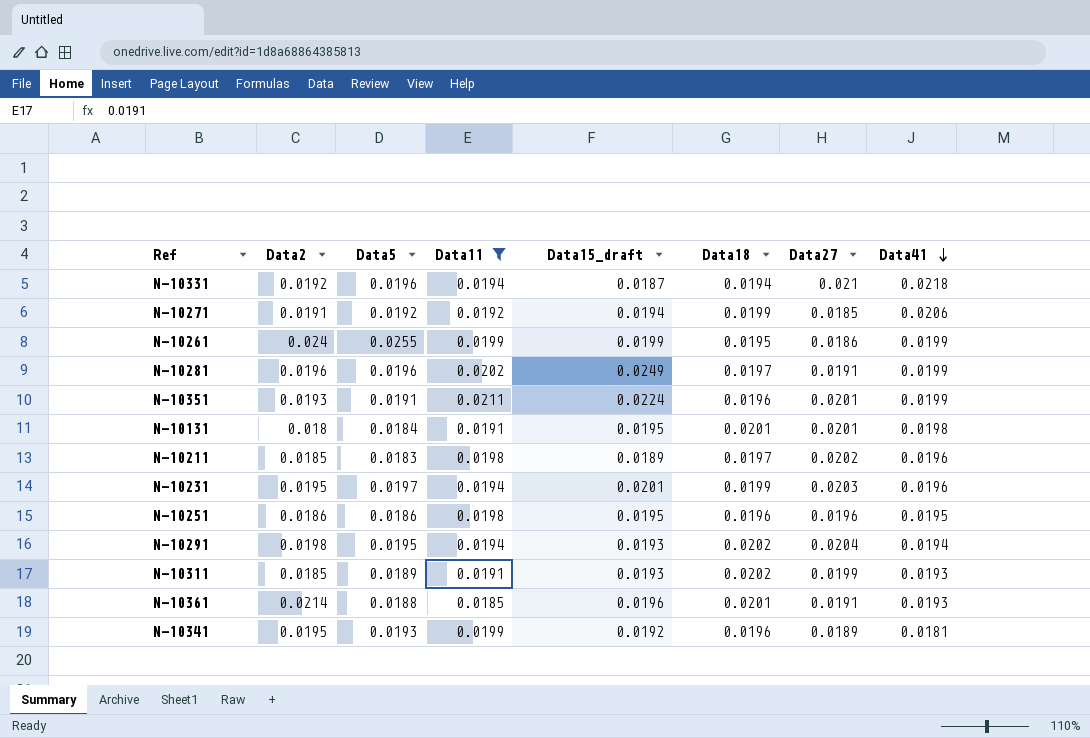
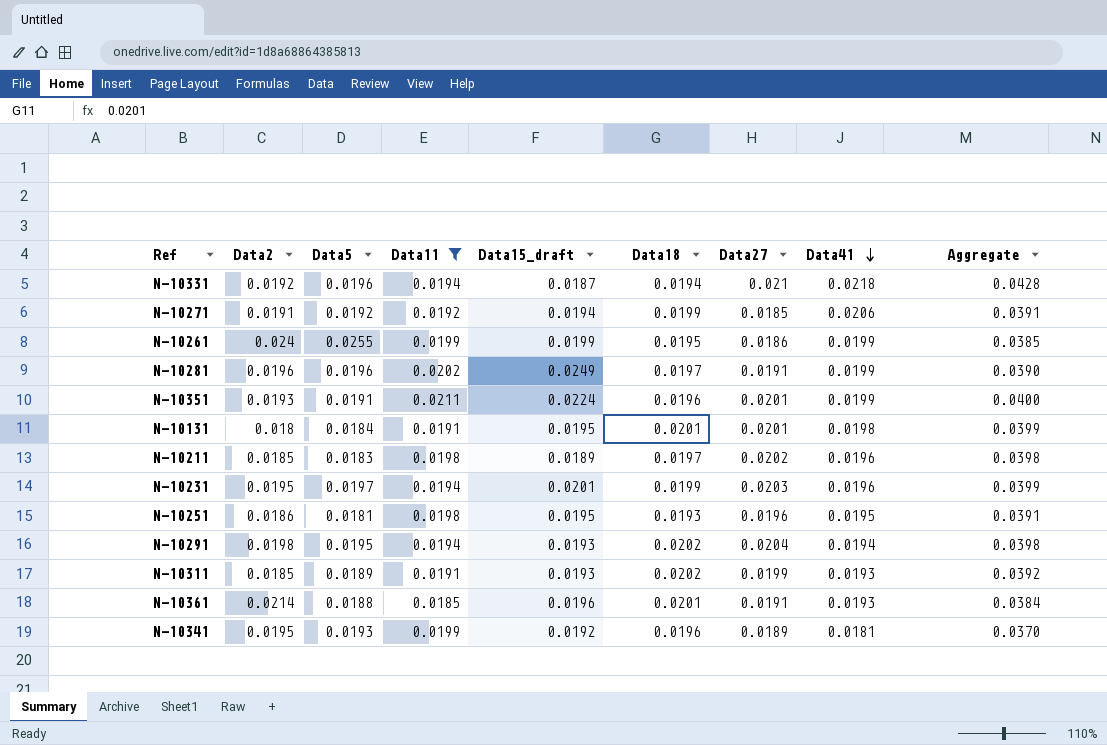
column Aggregate | formula: none -> [Data27] + [Data41]
N-10251 | Data5: 0.0186 -> 0.0181
N-10251 | Data18: 0.0196 -> 0.0193

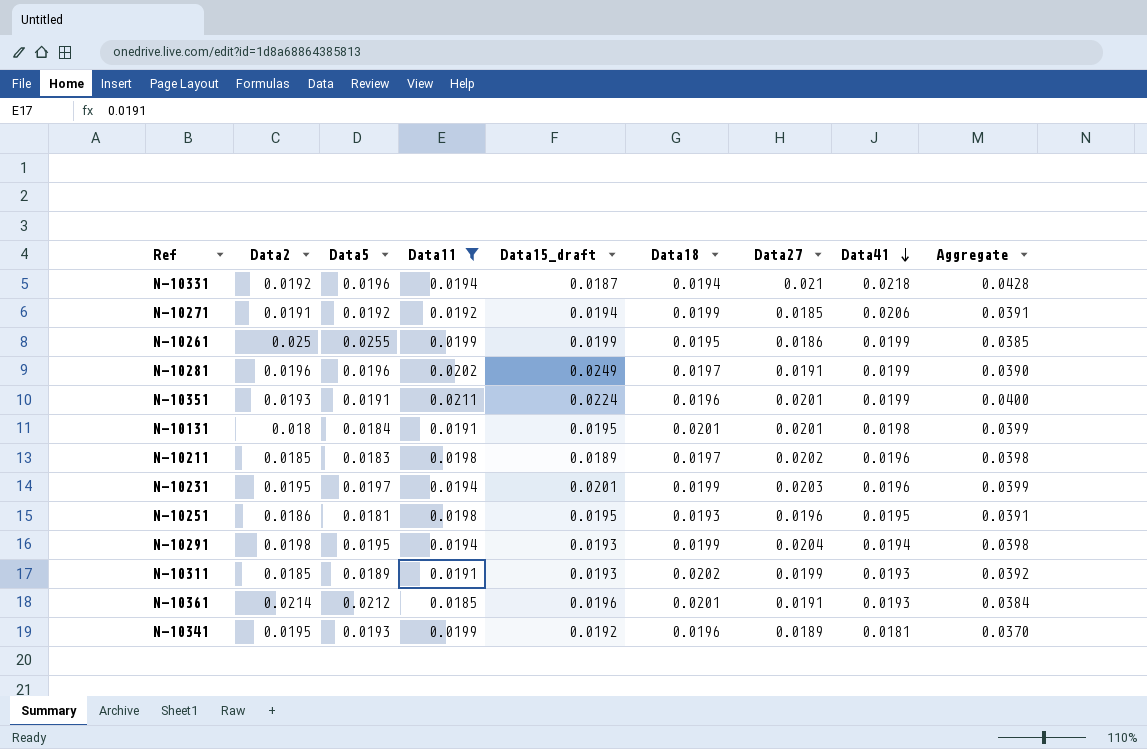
N-10261 | Data2: 0.024 -> 0.025
N-10291 | Data18: 0.0202 -> 0.0199
N-10361 | Data5: 0.0188 -> 0.0212

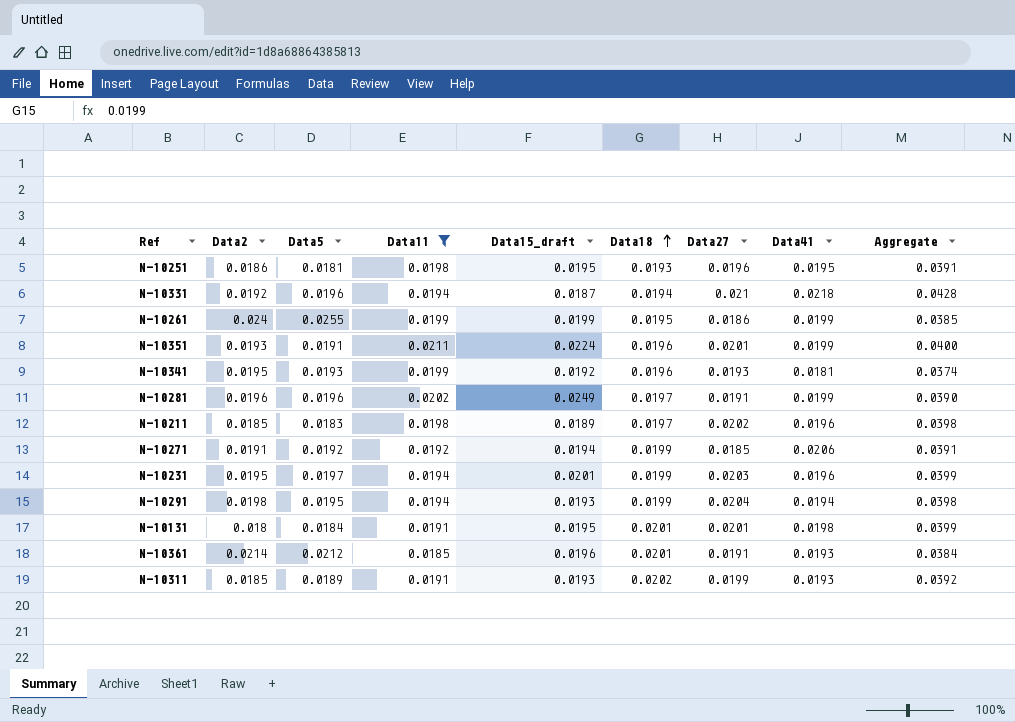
row order: Data41 descending -> Data18 ascending
N-10261 | Data2: 0.025 -> 0.024
N-10341 | Data27: 0.0189 -> 0.0193
N-10341 | Aggregate: 0.0370 -> 0.0374

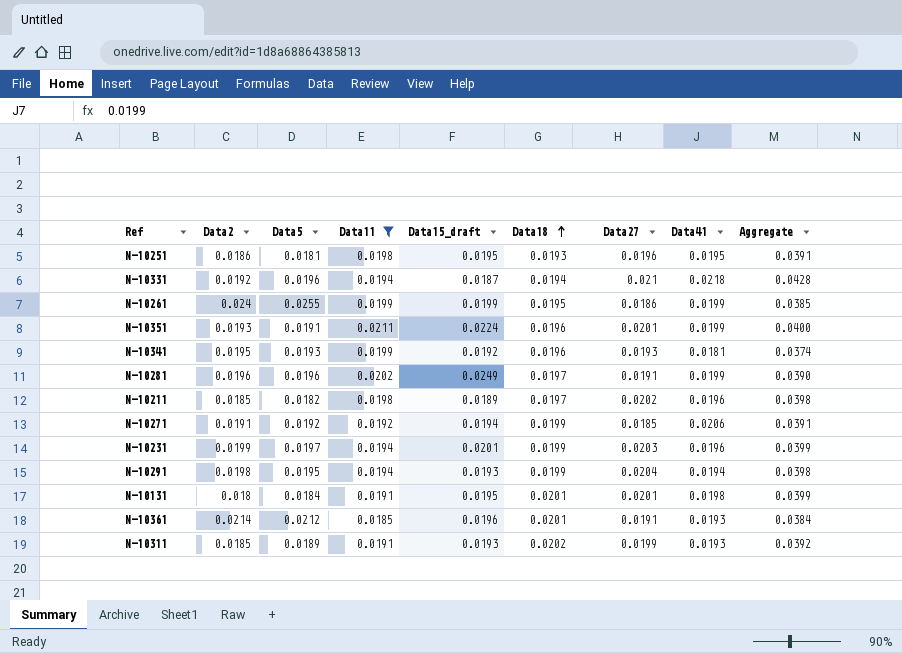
N-10211 | Data5: 0.0183 -> 0.0182
N-10231 | Data2: 0.0195 -> 0.0199

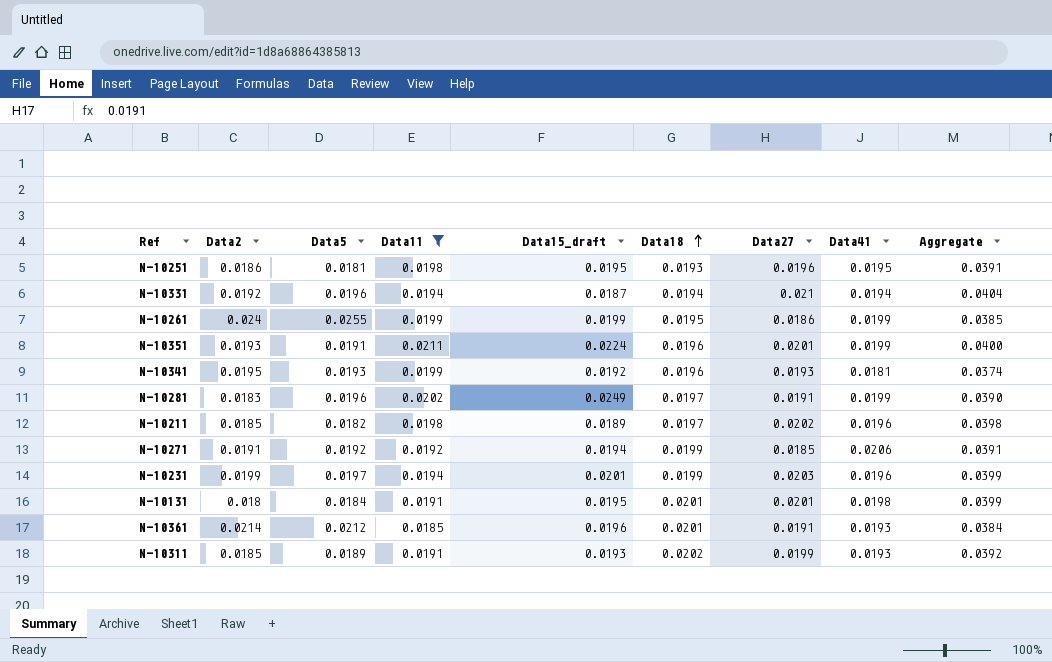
row N-10291: 0.0198 | 0.0195 | 0.0194 | 0.0193 | 0.0199 | 0.0204 | 0.0194 | 0.0398 -> none
N-10331 | Data41: 0.0218 -> 0.0194
N-10331 | Aggregate: 0.0428 -> 0.0404
N-10281 | Data2: 0.0196 -> 0.0183

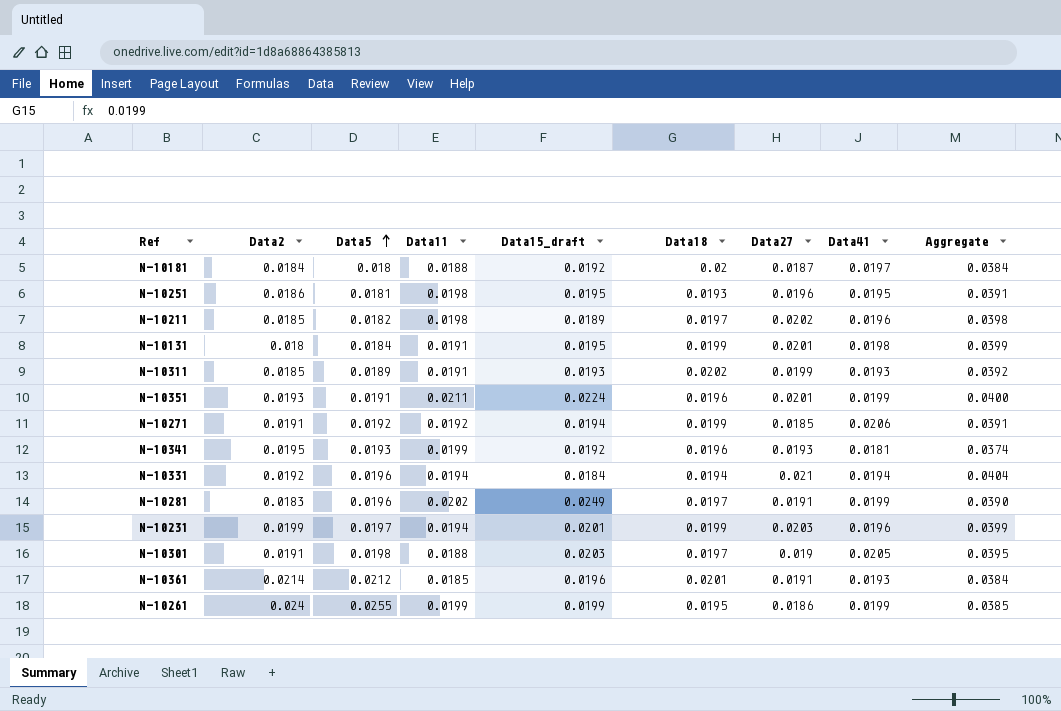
filter: Data11 != 0.0188 -> none
row order: Data18 ascending -> Data5 ascending
N-10131 | Data18: 0.0201 -> 0.0199
N-10331 | Data15_draft: 0.0187 -> 0.0184

